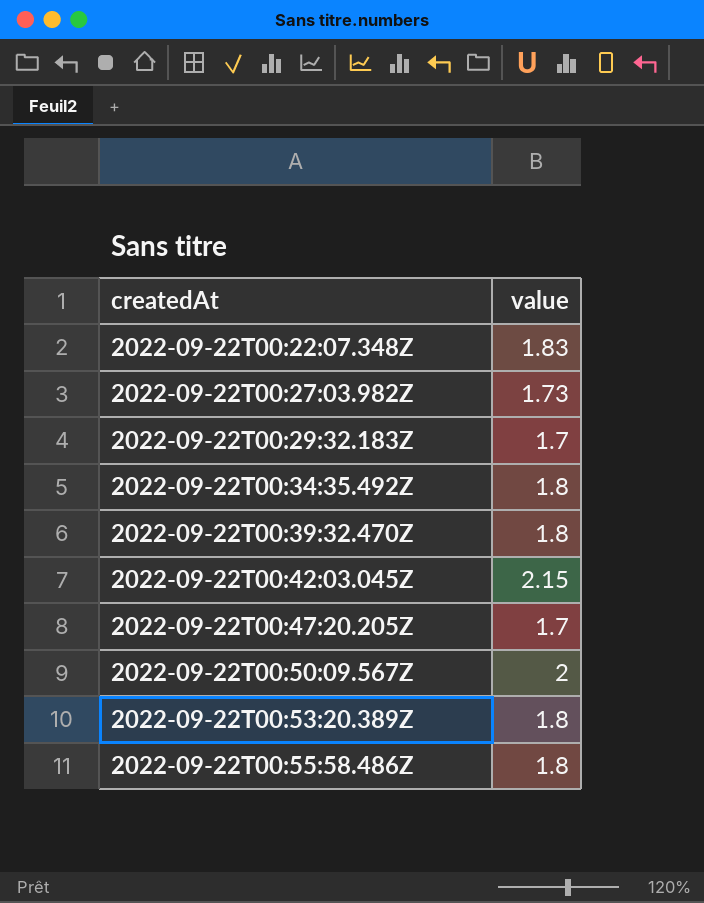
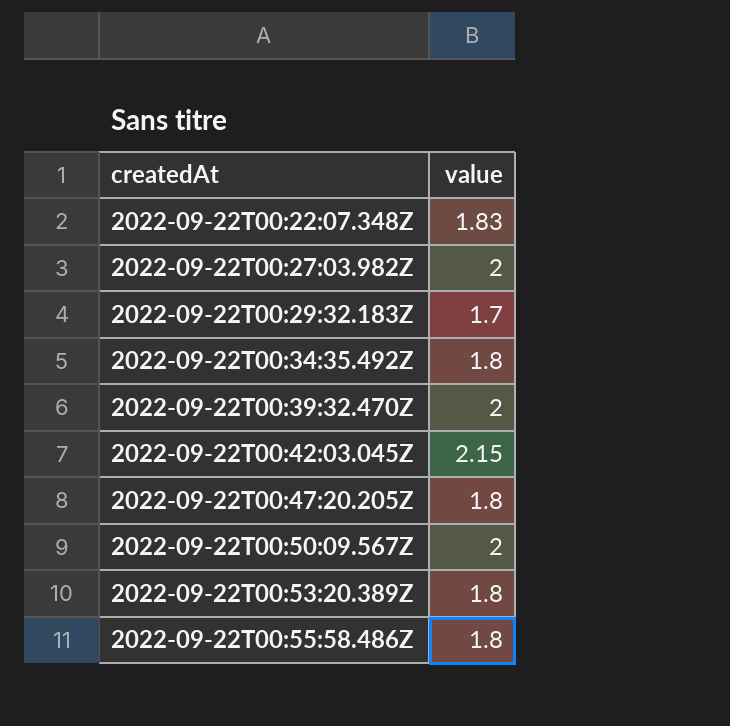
2022-09-22T00:27:03.982Z | value: 1.73 -> 2
2022-09-22T00:39:32.470Z | value: 1.8 -> 2
2022-09-22T00:47:20.205Z | value: 1.7 -> 1.8

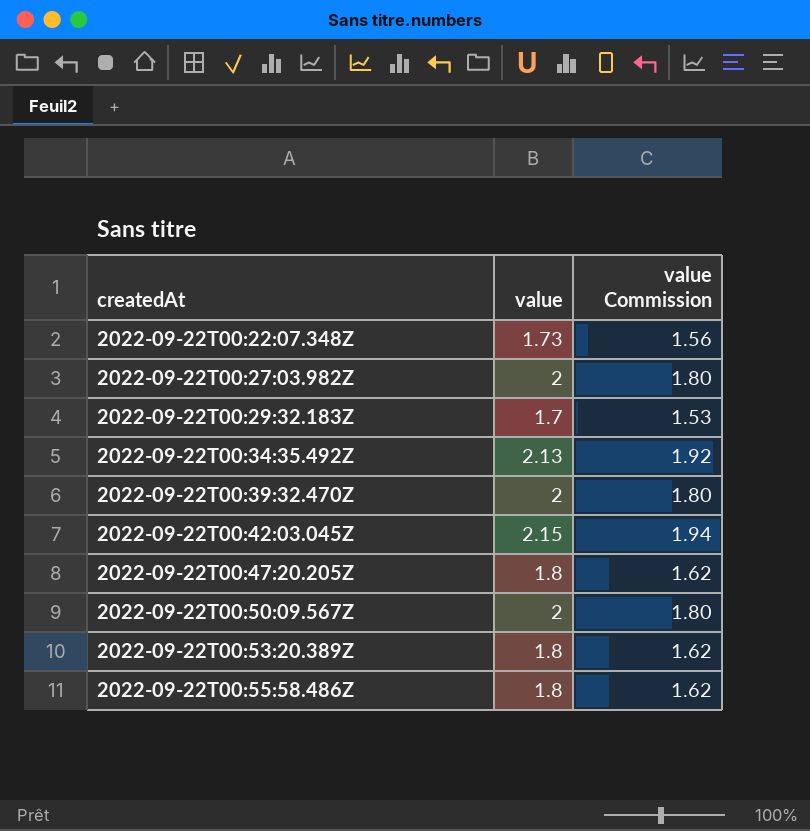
column value Commission | formula: none -> [value] * 0.9
2022-09-22T00:22:07.348Z | value: 1.83 -> 1.73
2022-09-22T00:34:35.492Z | value: 1.8 -> 2.13

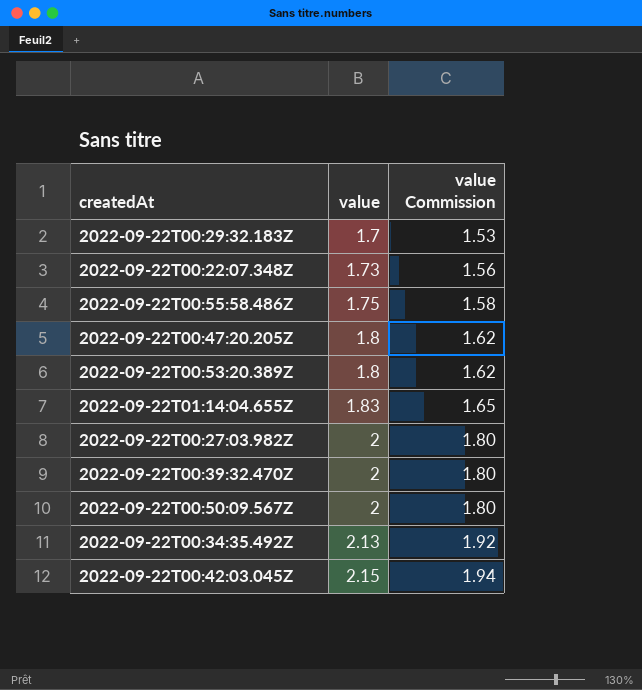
row order: createdAt ascending -> value ascending
2022-09-22T00:55:58.486Z | value: 1.8 -> 1.75
2022-09-22T00:55:58.486Z | value Commission: 1.62 -> 1.58
row 2022-09-22T01:14:04.655Z: none -> 1.83 | 1.65

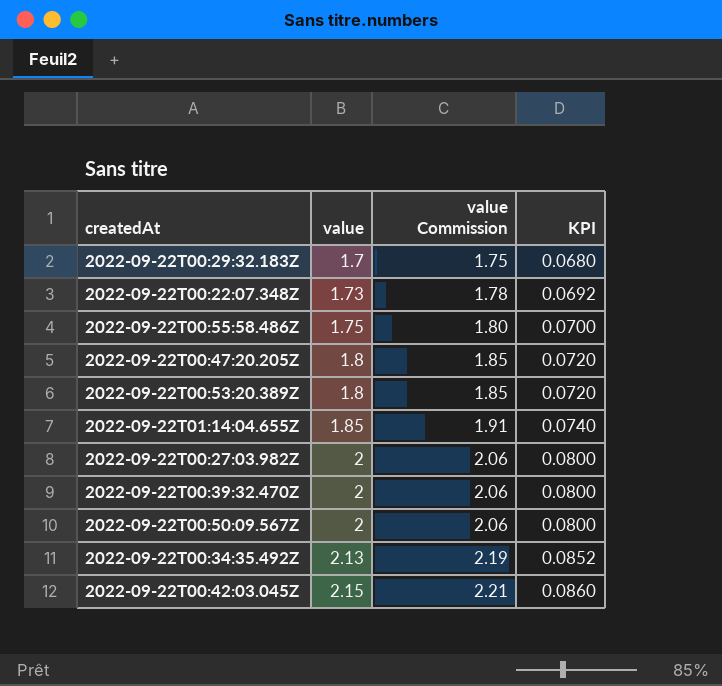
column value Commission | formula: [value] * 0.9 -> [value] * 1.03
column KPI | formula: none -> [value] * 0.04
2022-09-22T01:14:04.655Z | value: 1.83 -> 1.85

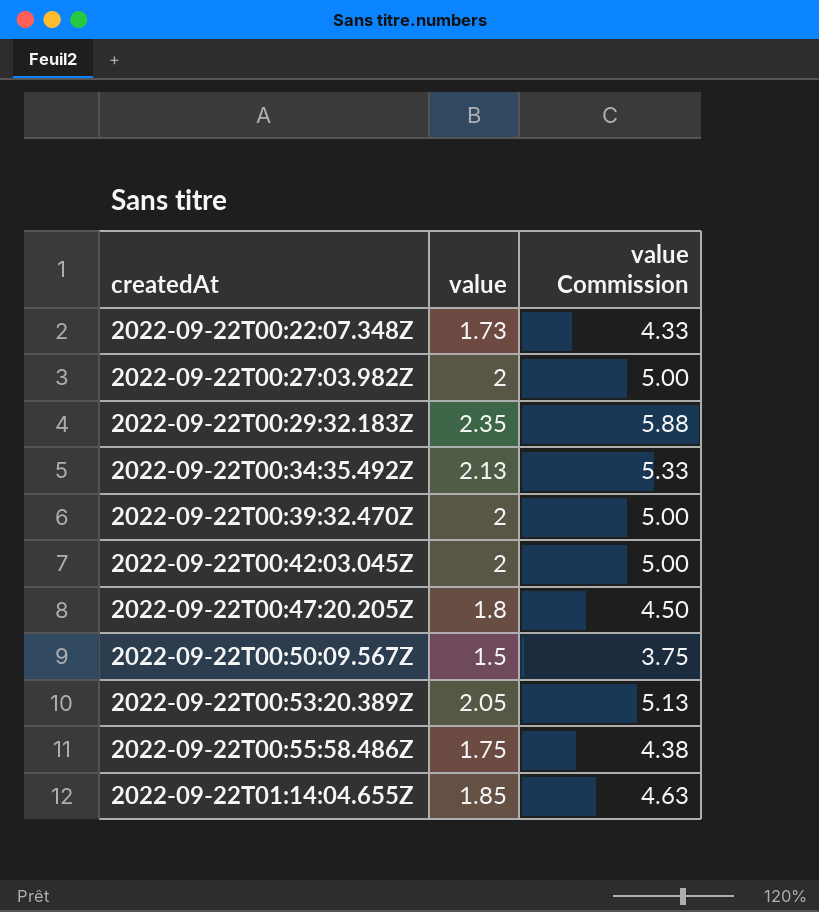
row order: value ascending -> createdAt ascending
column KPI | formula: [value] * 0.04 -> none
column value Commission | formula: [value] * 1.03 -> [value] * 2.5
2022-09-22T00:29:32.183Z | value: 1.7 -> 2.35
2022-09-22T00:42:03.045Z | value: 2.15 -> 2
2022-09-22T00:50:09.567Z | value: 2 -> 1.5
2022-09-22T00:53:20.389Z | value: 1.8 -> 2.05

